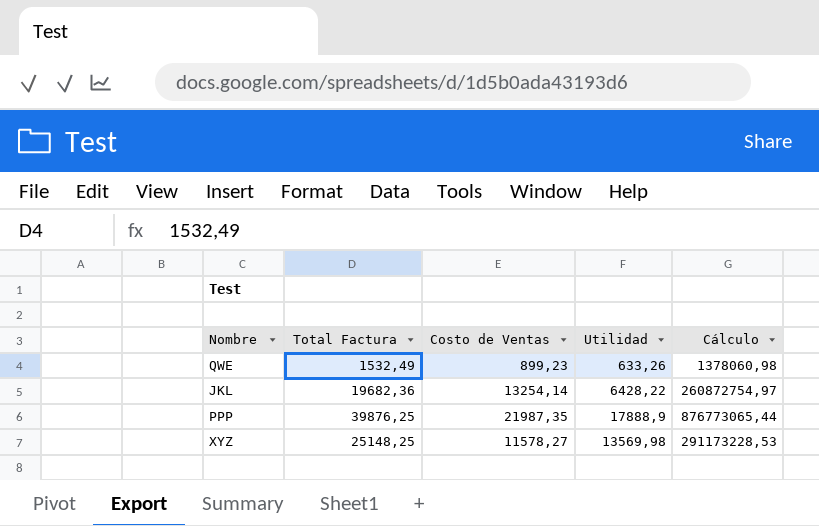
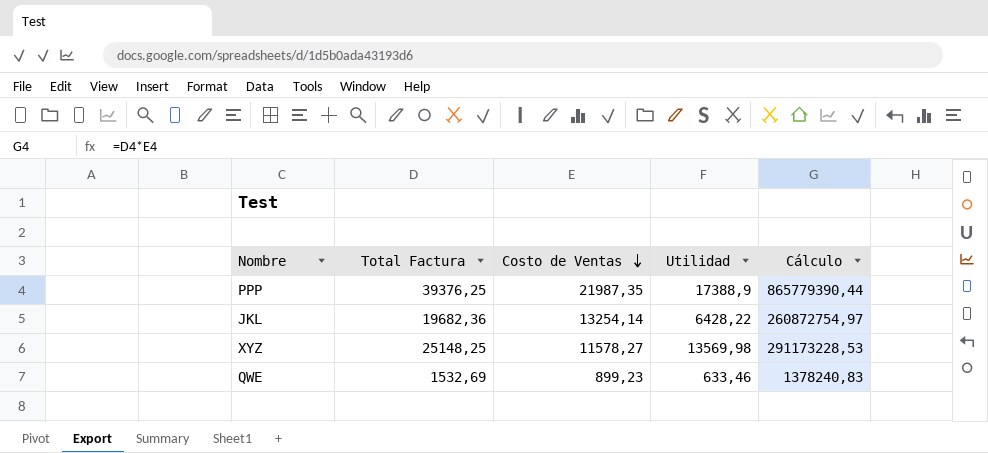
row order: none -> Costo de Ventas descending
PPP | Total Factura: 39876,25 -> 39376,25
PPP | Utilidad: 17888,9 -> 17388,9
PPP | Cálculo: 876773065,44 -> 865779390,44
QWE | Total Factura: 1532,49 -> 1532,69
QWE | Utilidad: 633,26 -> 633,46
QWE | Cálculo: 1378060,98 -> 1378240,83

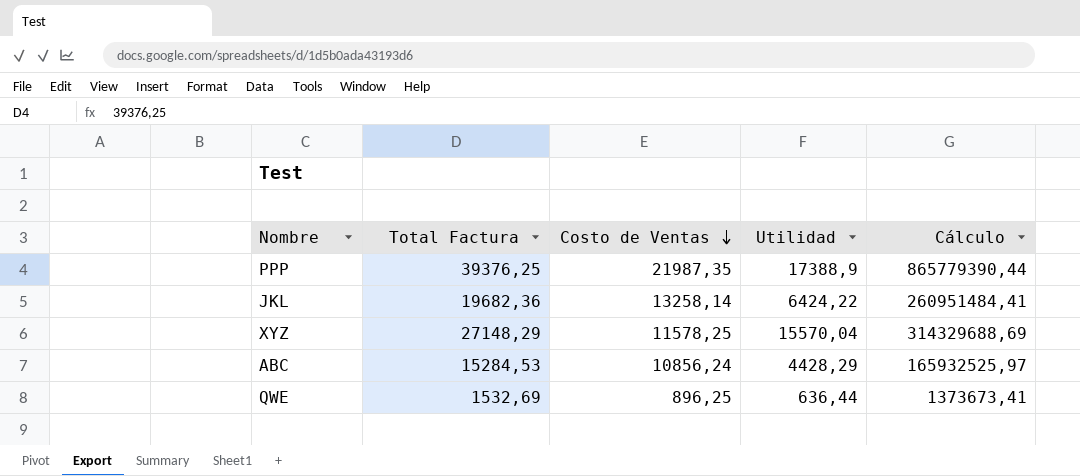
JKL | Costo de Ventas: 13254,14 -> 13258,14
JKL | Utilidad: 6428,22 -> 6424,22
JKL | Cálculo: 260872754,97 -> 260951484,41
XYZ | Total Factura: 25148,25 -> 27148,29
XYZ | Costo de Ventas: 11578,27 -> 11578,25
XYZ | Utilidad: 13569,98 -> 15570,04
XYZ | Cálculo: 291173228,53 -> 314329688,69
row ABC: none -> 15284,53 | 10856,24 | 4428,29 | 165932525,97
QWE | Costo de Ventas: 899,23 -> 896,25
QWE | Utilidad: 633,46 -> 636,44
QWE | Cálculo: 1378240,83 -> 1373673,41

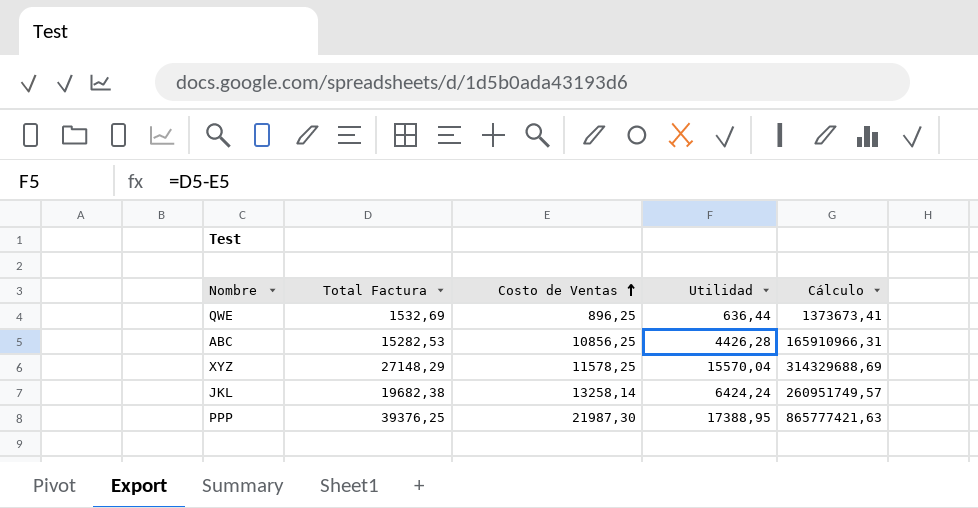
row order: Costo de Ventas descending -> Costo de Ventas ascending
ABC | Total Factura: 15284,53 -> 15282,53
ABC | Costo de Ventas: 10856,24 -> 10856,25
ABC | Utilidad: 4428,29 -> 4426,28
ABC | Cálculo: 165932525,97 -> 165910966,31
JKL | Total Factura: 19682,36 -> 19682,38
JKL | Utilidad: 6424,22 -> 6424,24
JKL | Cálculo: 260951484,41 -> 260951749,57
PPP | Costo de Ventas: 21987,35 -> 21987,30
PPP | Utilidad: 17388,9 -> 17388,95
PPP | Cálculo: 865779390,44 -> 865777421,63

